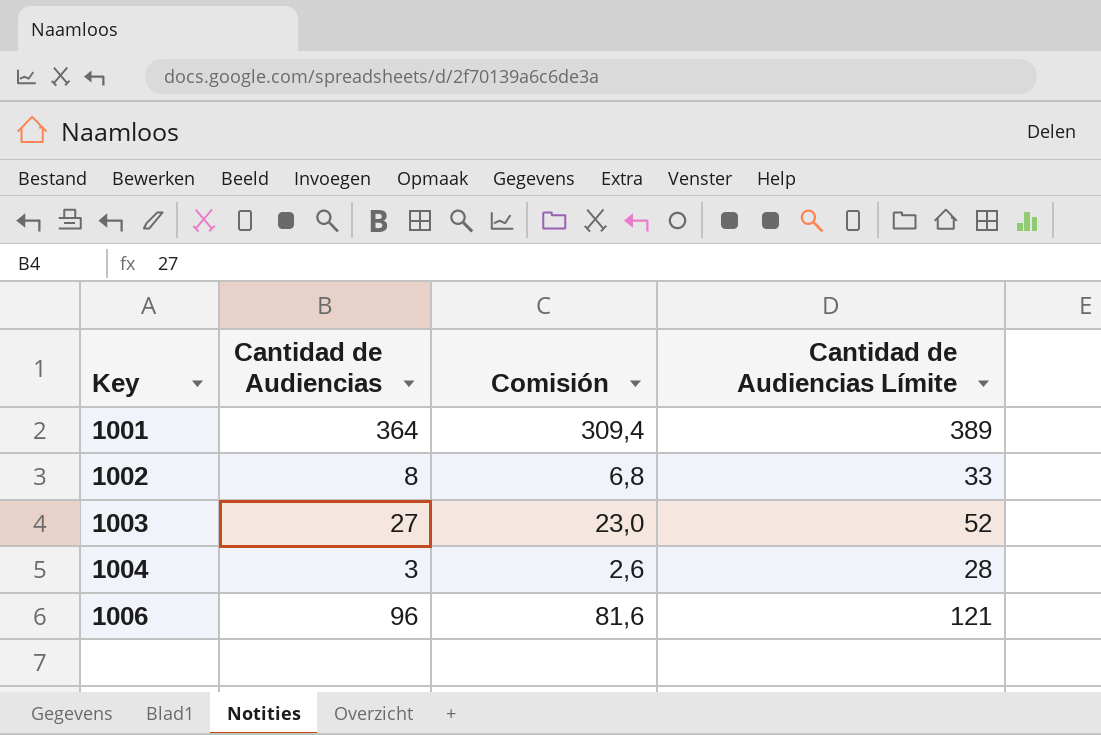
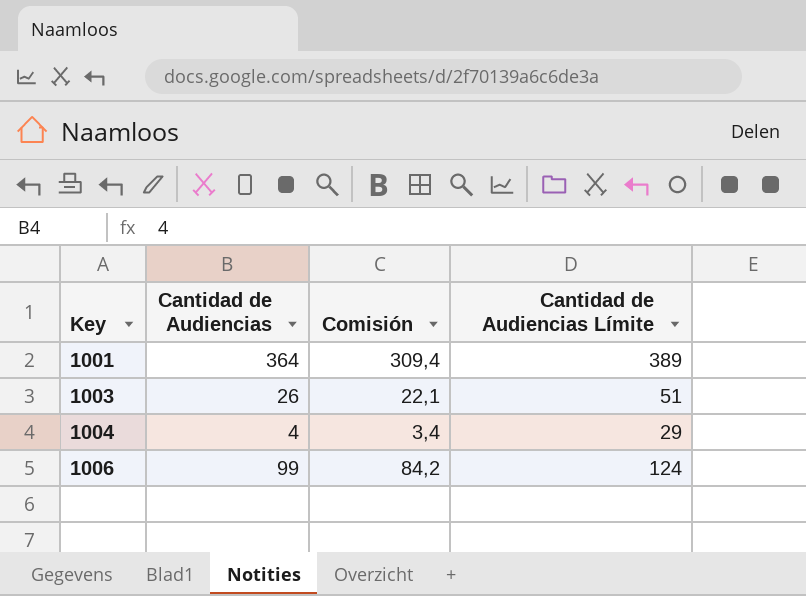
row 1002: 8 | 6,8 | 33 -> none
1003 | Cantidad de Audiencias: 27 -> 26
1003 | Comisión: 23,0 -> 22,1
1003 | Cantidad de Audiencias Límite: 52 -> 51
1004 | Cantidad de Audiencias: 3 -> 4
1004 | Comisión: 2,6 -> 3,4
1004 | Cantidad de Audiencias Límite: 28 -> 29
1006 | Cantidad de Audiencias: 96 -> 99
1006 | Comisión: 81,6 -> 84,2
1006 | Cantidad de Audiencias Límite: 121 -> 124

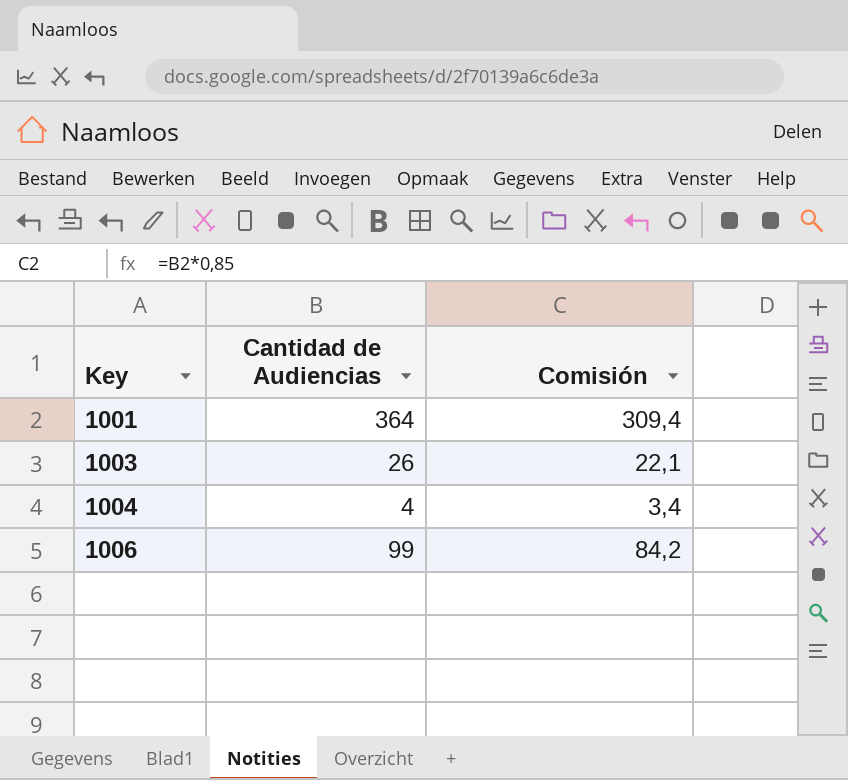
column Cantidad de Audiencias Límite | formula: [Cantidad de Audiencias] + 25 -> none

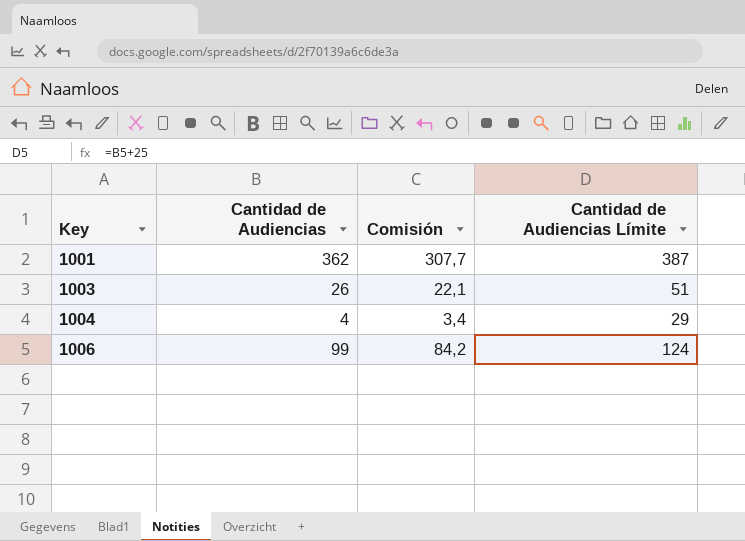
column Cantidad de Audiencias Límite | formula: none -> [Cantidad de Audiencias] + 25
1001 | Cantidad de Audiencias: 364 -> 362
1001 | Comisión: 309,4 -> 307,7

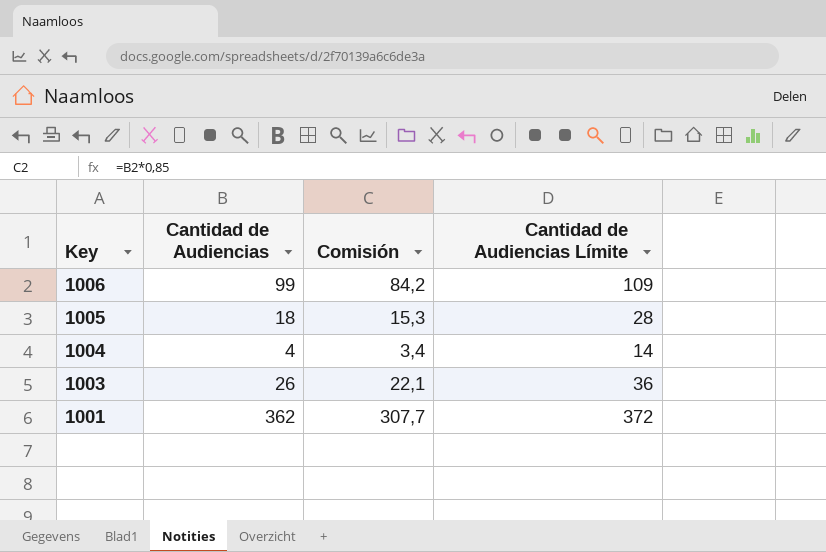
row order: Key ascending -> Key descending
column Cantidad de Audiencias Límite | formula: [Cantidad de Audiencias] + 25 -> [Cantidad de Audiencias] + 10
row 1005: none -> 18 | 15,3 | 28

